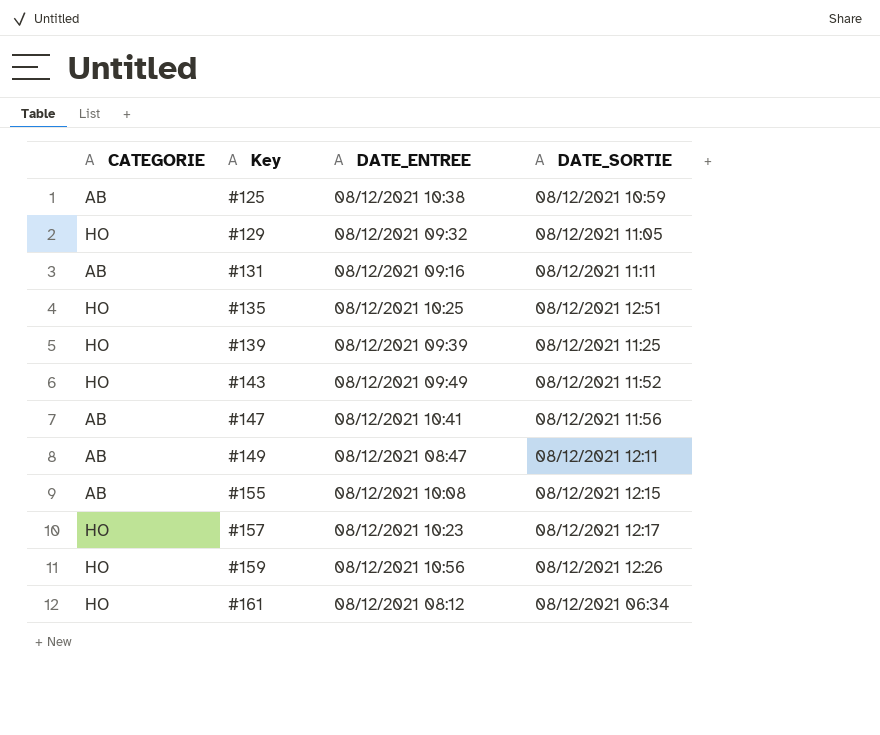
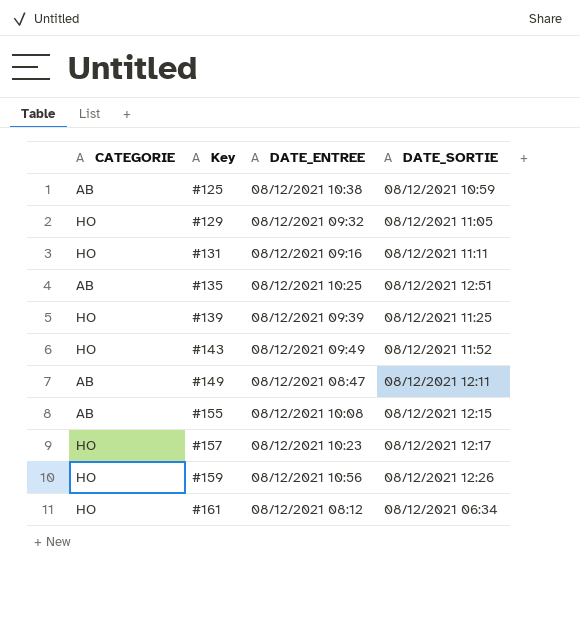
row #147: AB | 08/12/2021 10:41 | 08/12/2021 11:56 -> none
#131 | CATEGORIE: AB -> HO
#135 | CATEGORIE: HO -> AB

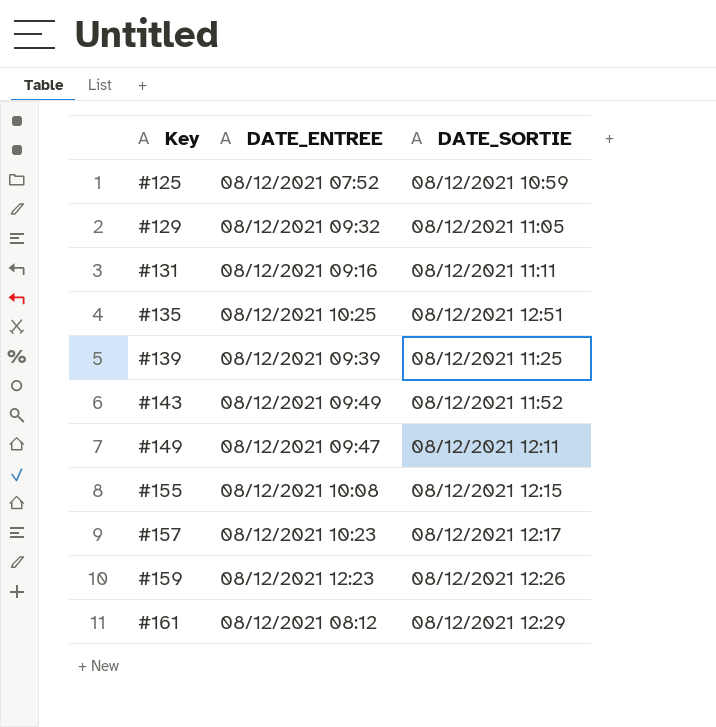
column CATEGORIE | position: 1 -> none
#125 | DATE_ENTREE: 08/12/2021 10:38 -> 08/12/2021 07:52
#149 | DATE_ENTREE: 08/12/2021 08:47 -> 08/12/2021 09:47
#159 | DATE_ENTREE: 08/12/2021 10:56 -> 08/12/2021 12:23
#161 | DATE_SORTIE: 08/12/2021 06:34 -> 08/12/2021 12:29

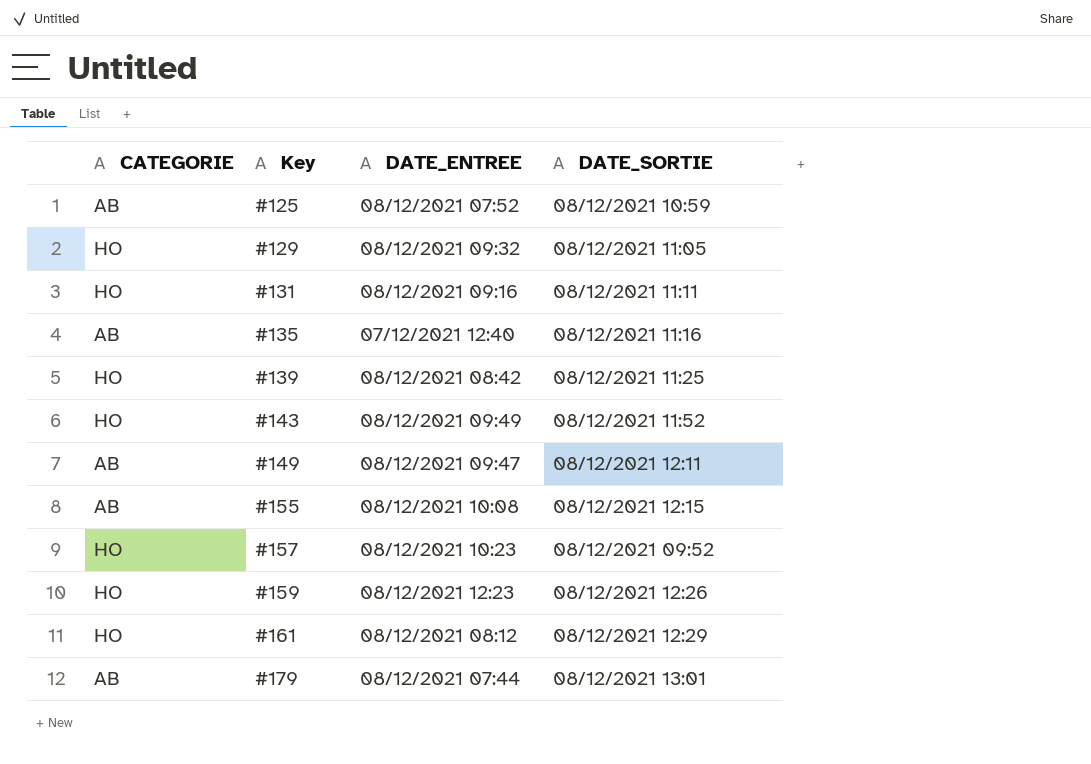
column CATEGORIE | position: none -> 1
#135 | DATE_ENTREE: 08/12/2021 10:25 -> 07/12/2021 12:40
#135 | DATE_SORTIE: 08/12/2021 12:51 -> 08/12/2021 11:16
#139 | DATE_ENTREE: 08/12/2021 09:39 -> 08/12/2021 08:42
#157 | DATE_SORTIE: 08/12/2021 12:17 -> 08/12/2021 09:52
row #179: none -> AB | 08/12/2021 07:44 | 08/12/2021 13:01

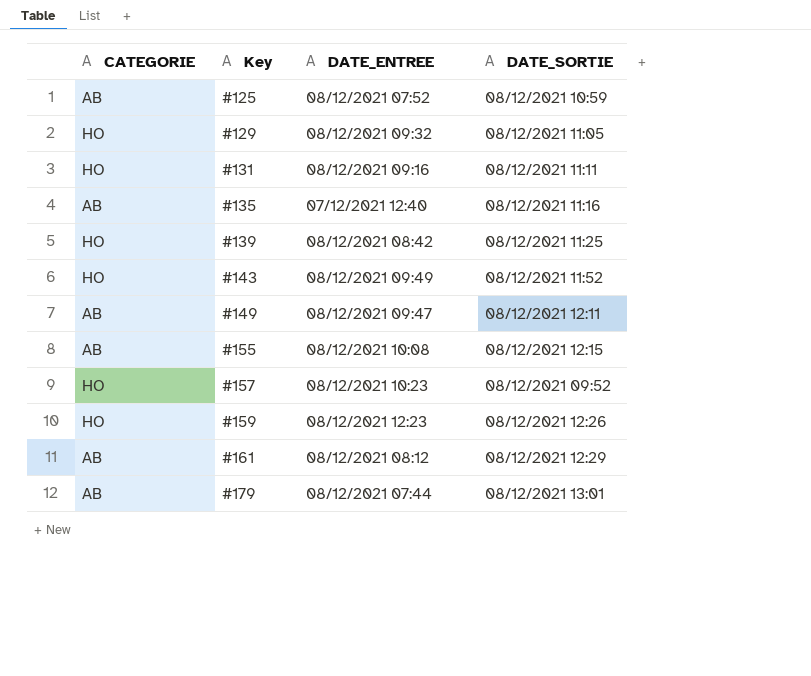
#161 | CATEGORIE: HO -> AB

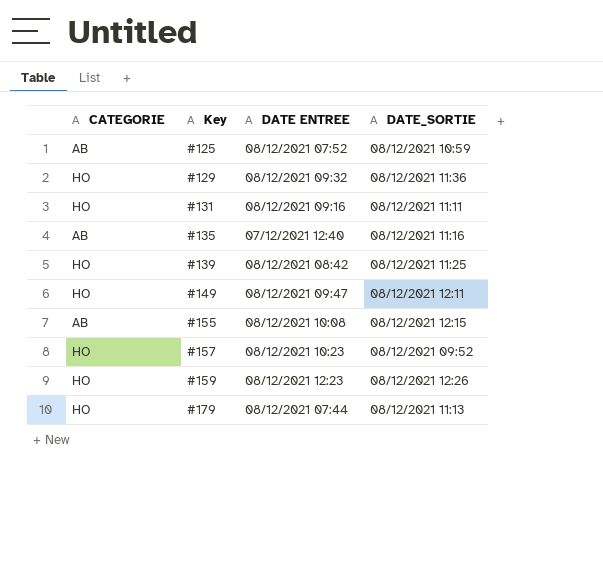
column name: DATE_ENTREE -> DATE ENTREE
row #143: HO | 08/12/2021 09:49 | 08/12/2021 11:52 -> none
row #161: AB | 08/12/2021 08:12 | 08/12/2021 12:29 -> none
#129 | DATE_SORTIE: 08/12/2021 11:05 -> 08/12/2021 11:36
#149 | CATEGORIE: AB -> HO
#179 | CATEGORIE: AB -> HO
#179 | DATE_SORTIE: 08/12/2021 13:01 -> 08/12/2021 11:13

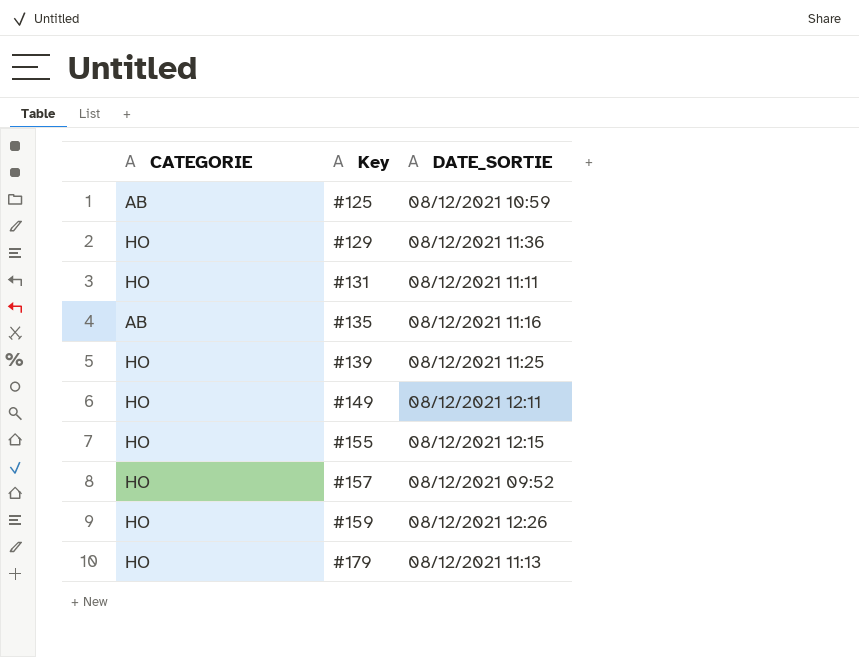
column DATE ENTREE | position: 3 -> none
#155 | CATEGORIE: AB -> HO

